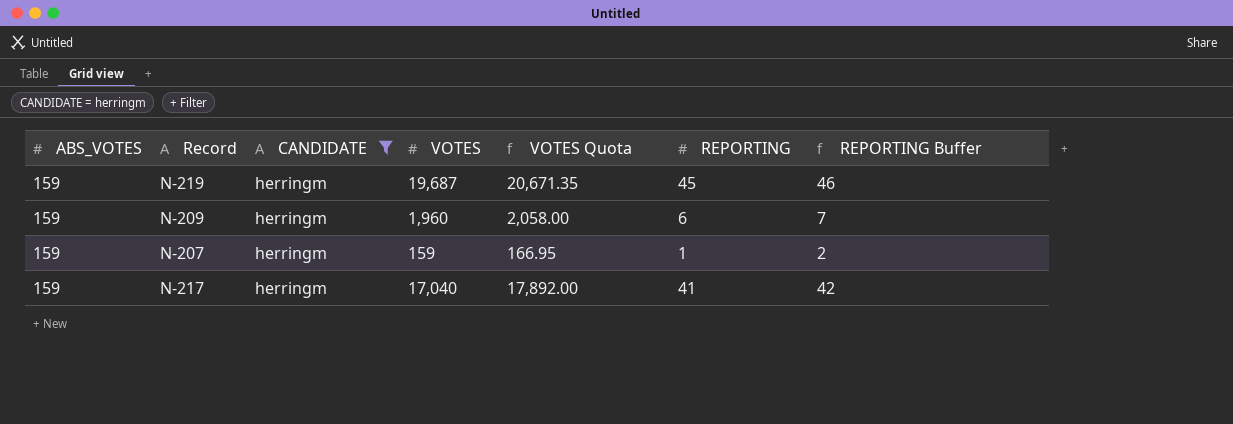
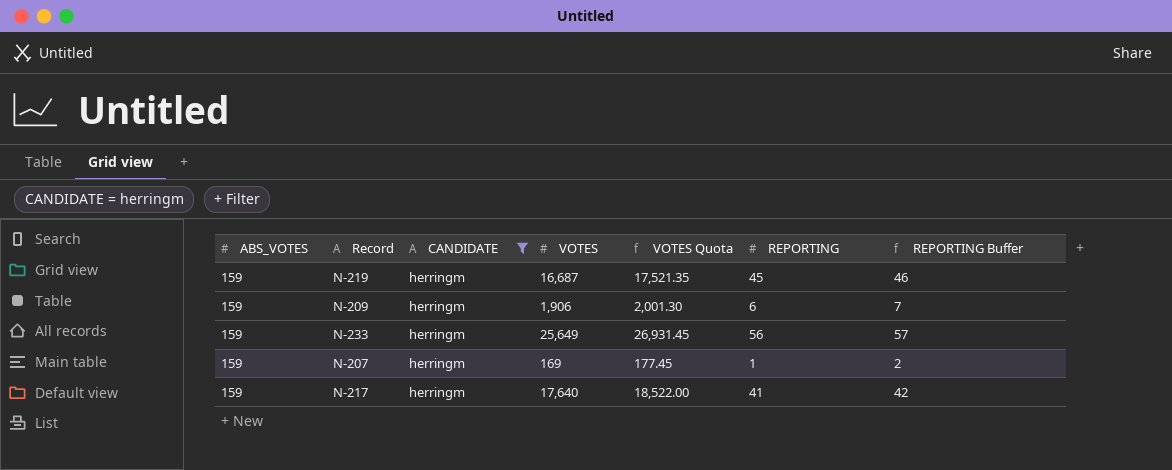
N-219 | VOTES: 19,687 -> 16,687
N-219 | VOTES Quota: 20,671.35 -> 17,521.35
N-209 | VOTES: 1,960 -> 1,906
N-209 | VOTES Quota: 2,058.00 -> 2,001.30
row N-233: none -> 159 | herringm | 25,649 | 26,931.45 | 56 | 57
N-207 | VOTES: 159 -> 169
N-207 | VOTES Quota: 166.95 -> 177.45
N-217 | VOTES: 17,040 -> 17,640
N-217 | VOTES Quota: 17,892.00 -> 18,522.00

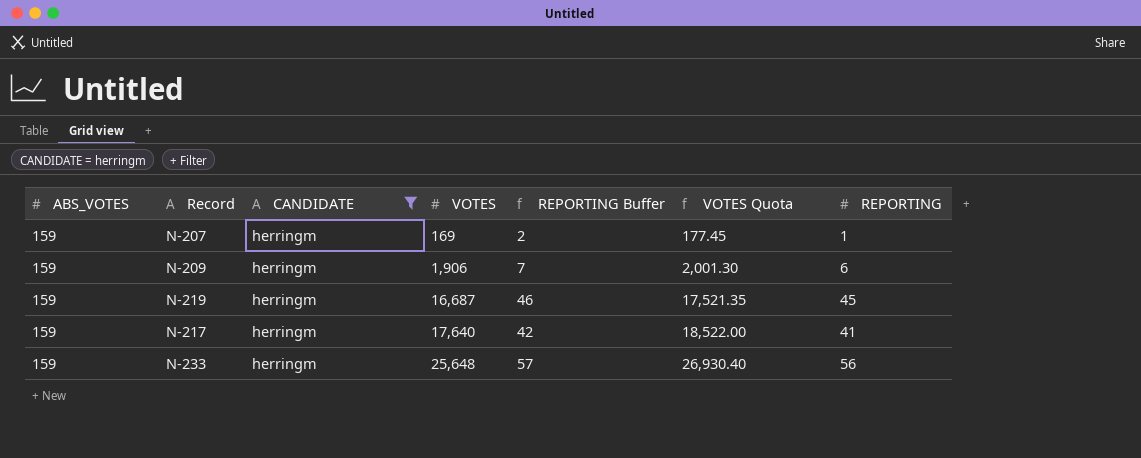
row order: none -> VOTES ascending
column REPORTING Buffer | position: 7 -> 5
N-233 | VOTES: 25,649 -> 25,648
N-233 | VOTES Quota: 26,931.45 -> 26,930.40

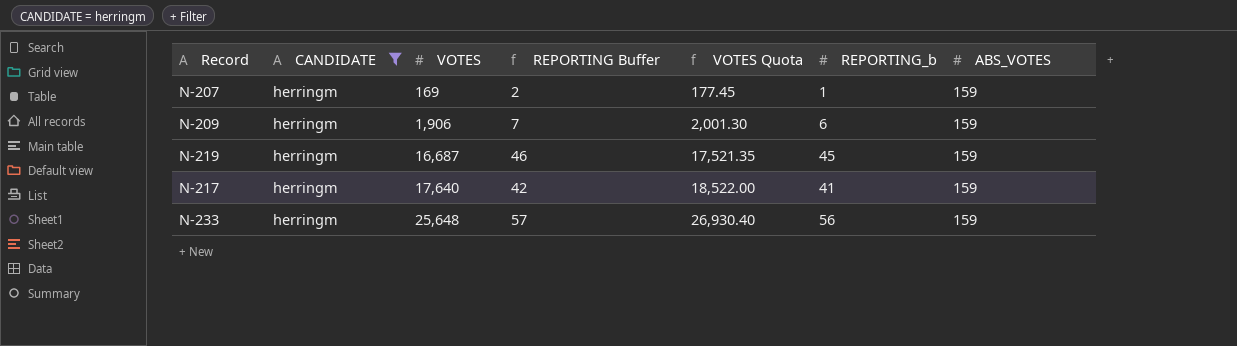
column name: REPORTING -> REPORTING_b
column ABS_VOTES | position: 1 -> 7

